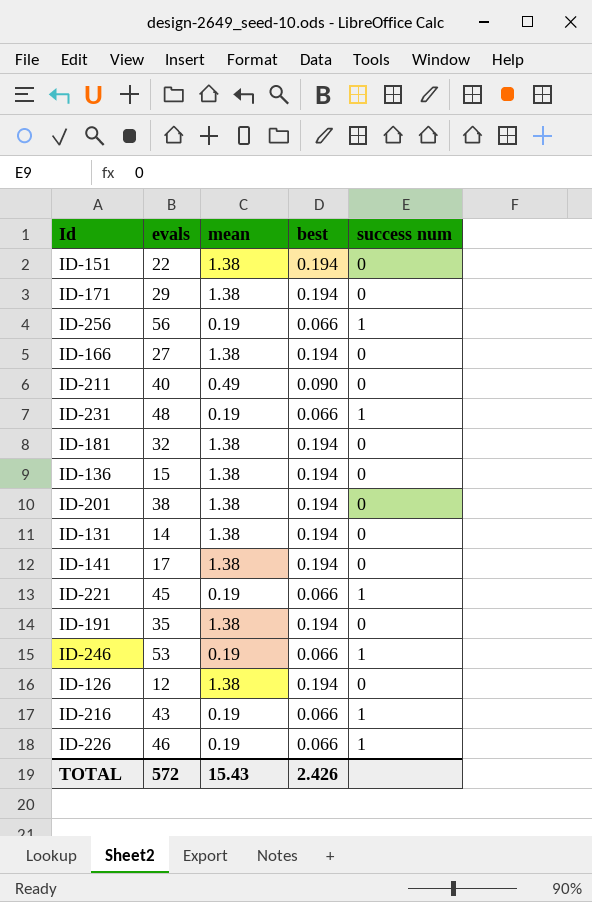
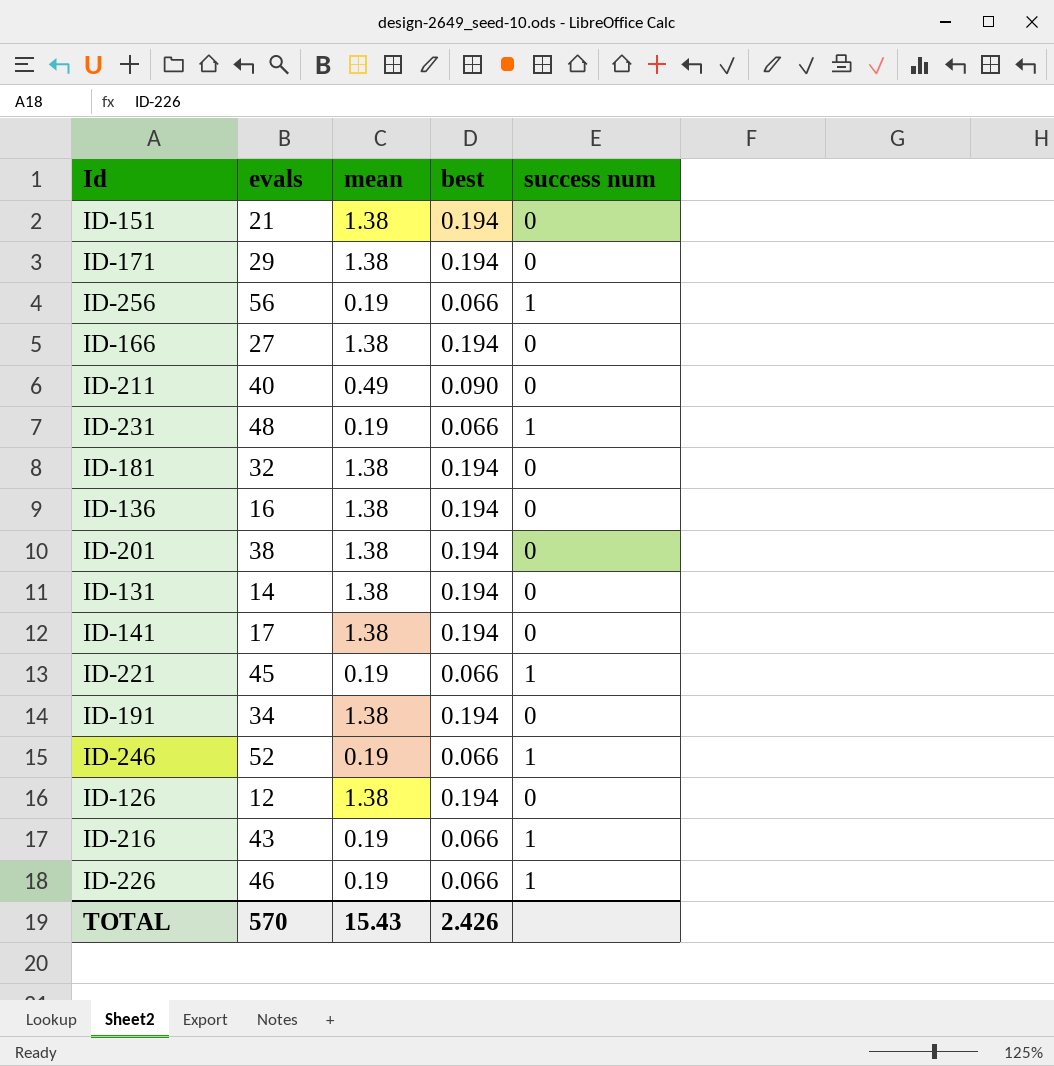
ID-151 | evals: 22 -> 21
ID-136 | evals: 15 -> 16
ID-191 | evals: 35 -> 34
ID-246 | evals: 53 -> 52
TOTAL | evals: 572 -> 570

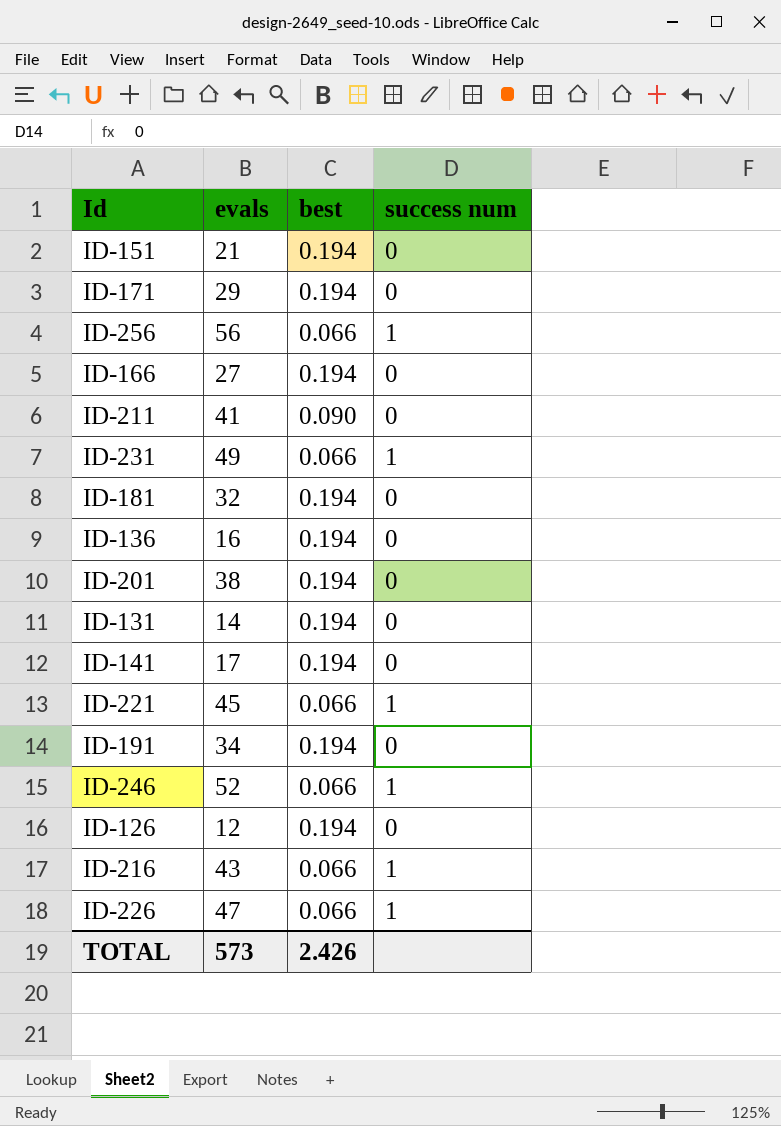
column mean | position: 3 -> none
ID-211 | evals: 40 -> 41
ID-231 | evals: 48 -> 49
ID-226 | evals: 46 -> 47
TOTAL | evals: 570 -> 573

